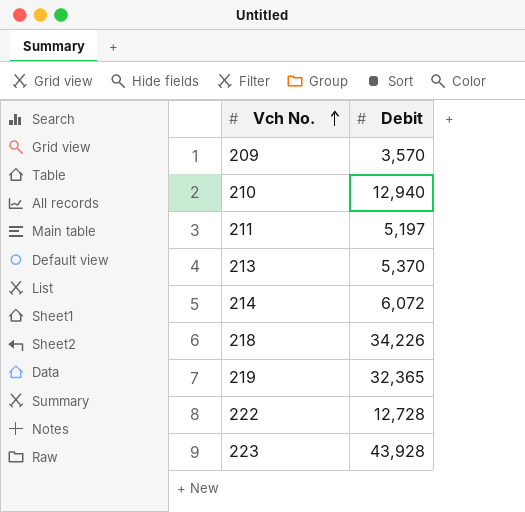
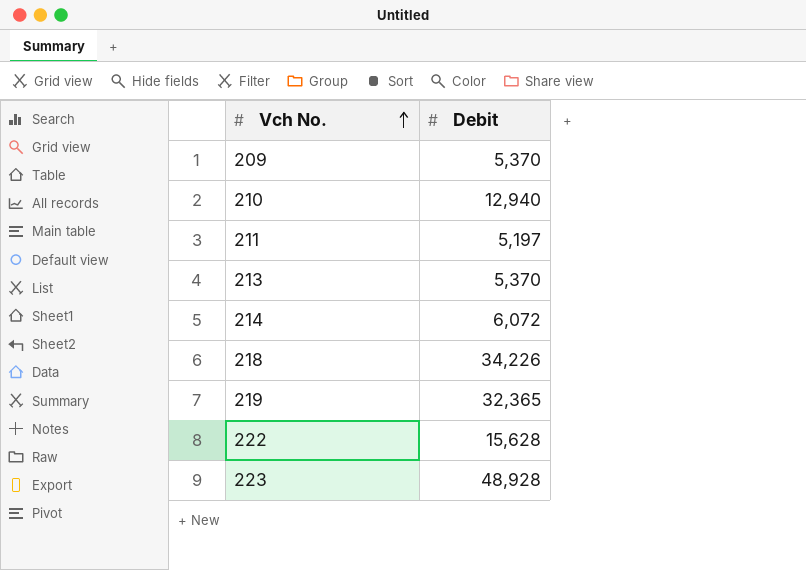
209 | Debit: 3,570 -> 5,370
222 | Debit: 12,728 -> 15,628
223 | Debit: 43,928 -> 48,928

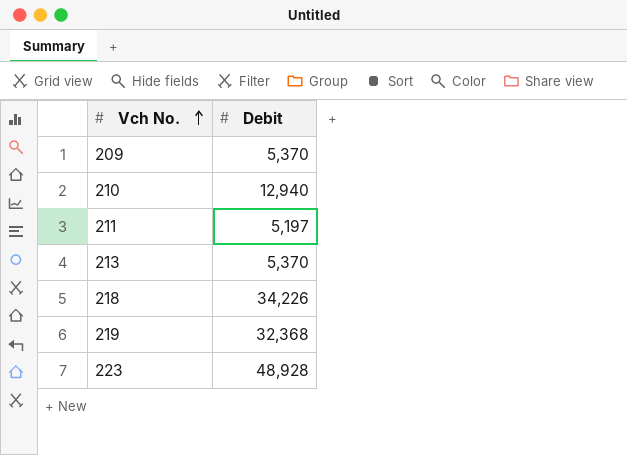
row 214: 6,072 -> none
row 222: 15,628 -> none
219 | Debit: 32,365 -> 32,368

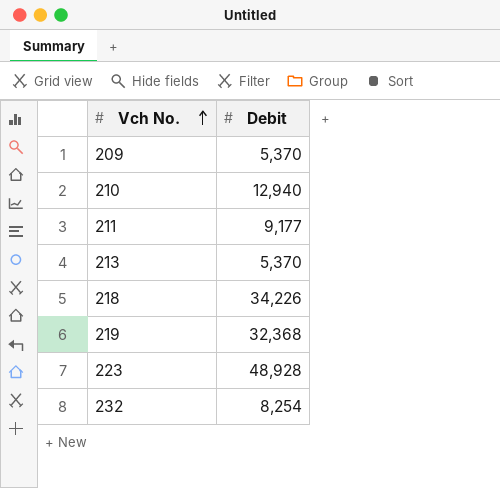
211 | Debit: 5,197 -> 9,177
row 232: none -> 8,254

